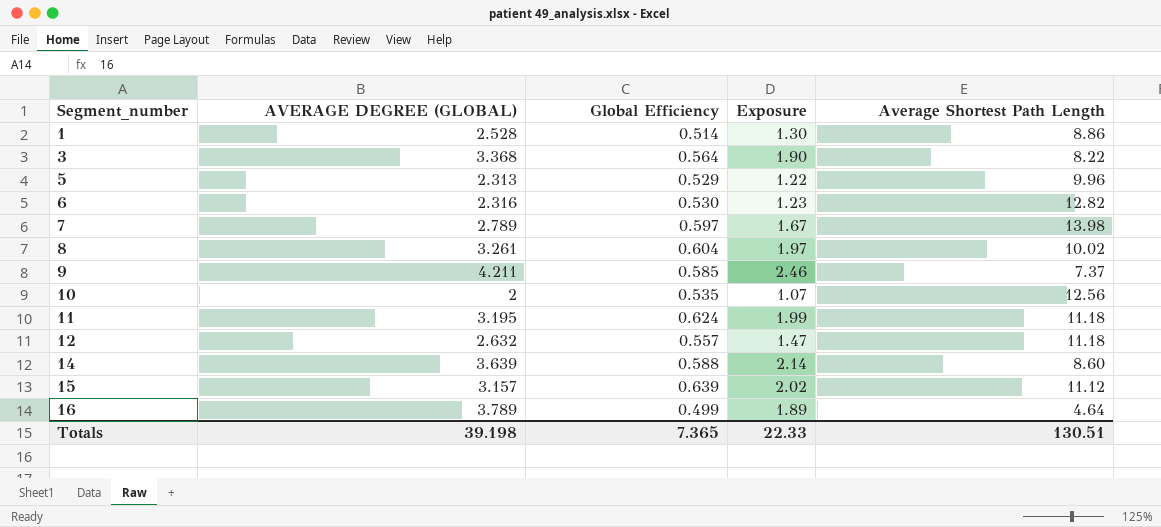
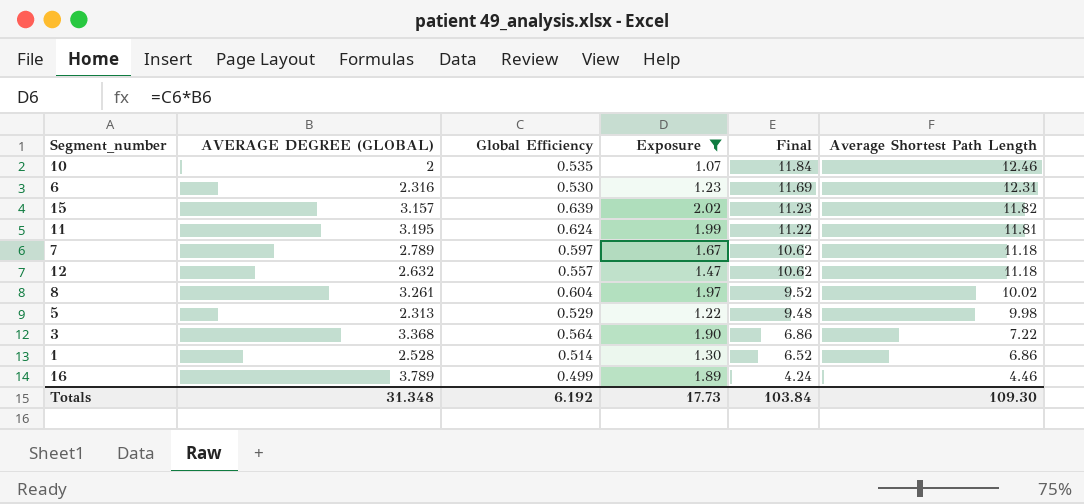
filter: none -> Exposure <= 2.02
row order: Segment_number ascending -> Final descending
column Final | formula: none -> [Average Shortest Path Length] * 0.95
10 | Average Shortest Path Length: 12.56 -> 12.46
6 | Average Shortest Path Length: 12.82 -> 12.31
15 | Average Shortest Path Length: 11.12 -> 11.82
11 | Average Shortest Path Length: 11.18 -> 11.81
7 | Average Shortest Path Length: 13.98 -> 11.18
5 | Average Shortest Path Length: 9.96 -> 9.98
3 | Average Shortest Path Length: 8.22 -> 7.22
1 | Average Shortest Path Length: 8.86 -> 6.86
16 | Average Shortest Path Length: 4.64 -> 4.46
Totals | AVERAGE DEGREE (GLOBAL): 39.198 -> 31.348
Totals | Global Efficiency: 7.365 -> 6.192
Totals | Exposure: 22.33 -> 17.73
Totals | Average Shortest Path Length: 130.51 -> 109.30

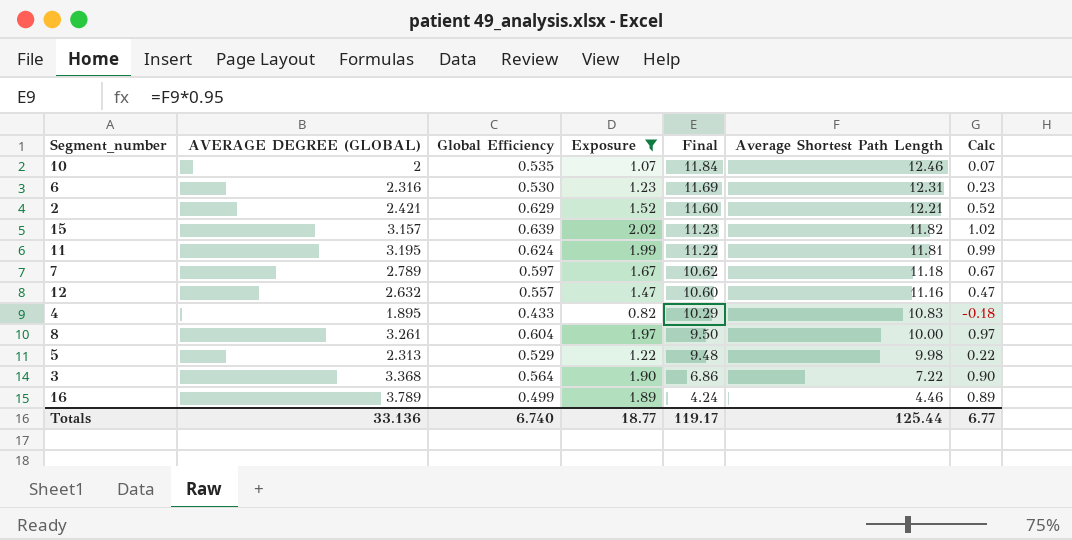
column Calc | formula: none -> [Exposure] - 1
row 1: 2.528 | 0.514 | 1.30 | 6.52 | 6.86 -> none
row 2: none -> 2.421 | 0.629 | 1.52 | 11.60 | 12.21 | 0.52
12 | Final: 10.62 -> 10.60
12 | Average Shortest Path Length: 11.18 -> 11.16
row 4: none -> 1.895 | 0.433 | 0.82 | 10.29 | 10.83 | -0.18
8 | Final: 9.52 -> 9.50
8 | Average Shortest Path Length: 10.02 -> 10.00
Totals | AVERAGE DEGREE (GLOBAL): 31.348 -> 33.136
Totals | Global Efficiency: 6.192 -> 6.740
Totals | Exposure: 17.73 -> 18.77
Totals | Final: 103.84 -> 119.17
Totals | Average Shortest Path Length: 109.30 -> 125.44

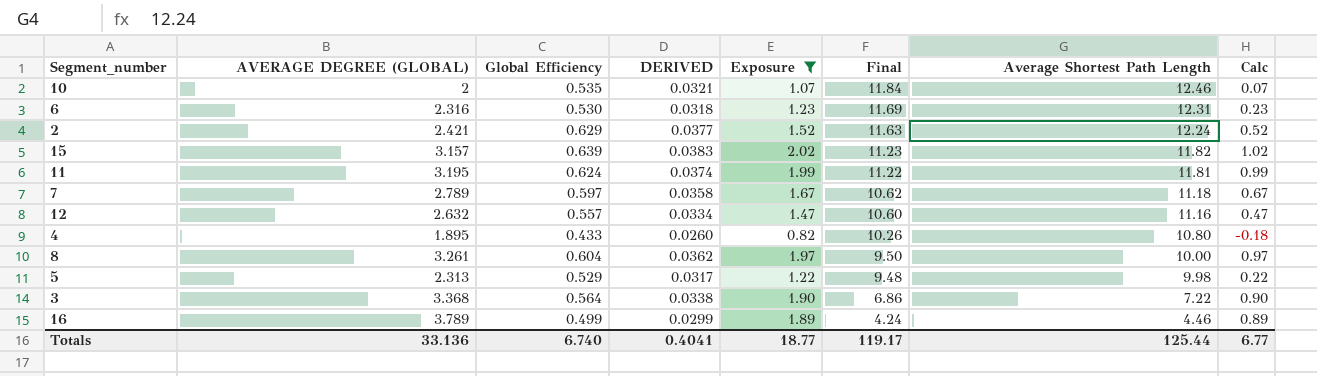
column DERIVED | formula: none -> [Global Efficiency] * 0.06
2 | Final: 11.60 -> 11.63
2 | Average Shortest Path Length: 12.21 -> 12.24
4 | Final: 10.29 -> 10.26
4 | Average Shortest Path Length: 10.83 -> 10.80

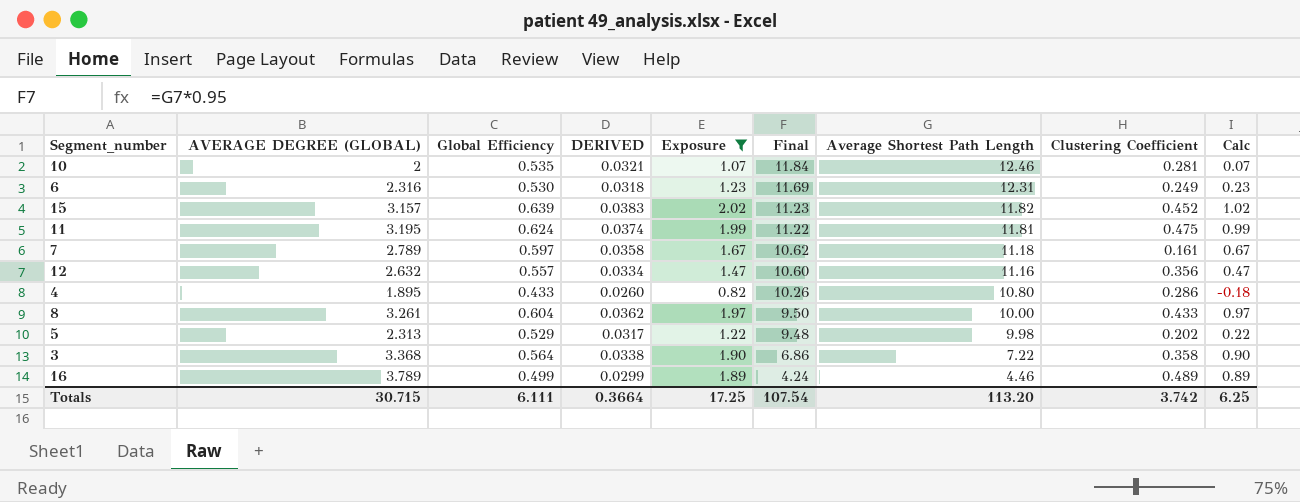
column Clustering Coefficient | position: none -> 8
row 2: 2.421 | 0.629 | 0.0377 | 1.52 | 11.63 | 12.24 | 0.52 -> none
Totals | AVERAGE DEGREE (GLOBAL): 33.136 -> 30.715
Totals | Global Efficiency: 6.740 -> 6.111
Totals | DERIVED: 0.4041 -> 0.3664
Totals | Exposure: 18.77 -> 17.25
Totals | Final: 119.17 -> 107.54
Totals | Average Shortest Path Length: 125.44 -> 113.20
Totals | Calc: 6.77 -> 6.25

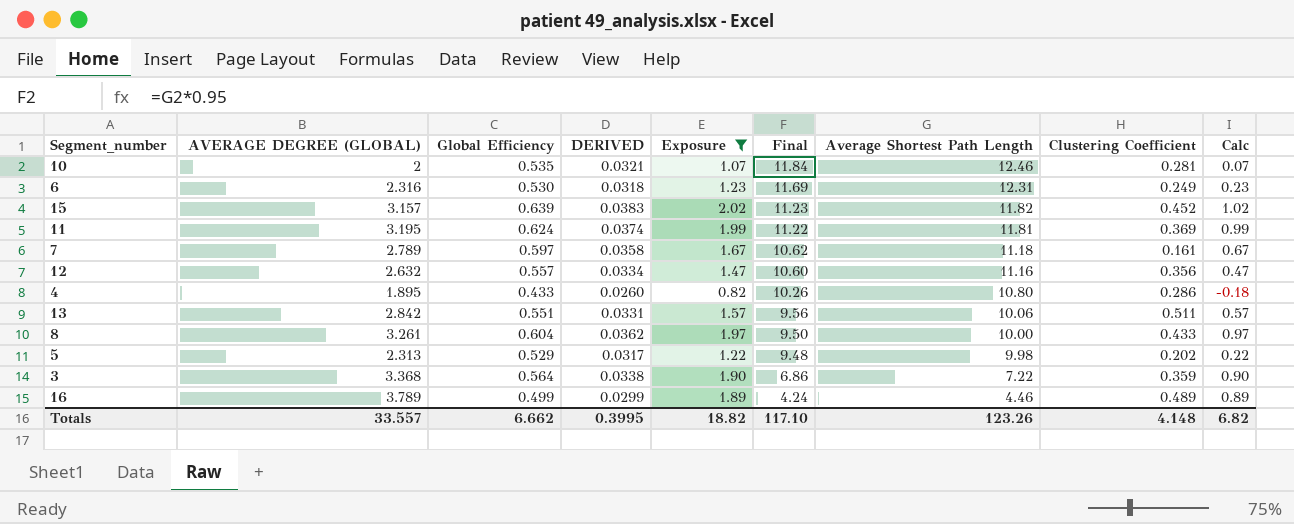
11 | Clustering Coefficient: 0.475 -> 0.369
row 13: none -> 2.842 | 0.551 | 0.0331 | 1.57 | 9.56 | 10.06 | 0.511 | 0.57
3 | Clustering Coefficient: 0.358 -> 0.359
Totals | AVERAGE DEGREE (GLOBAL): 30.715 -> 33.557
Totals | Global Efficiency: 6.111 -> 6.662
Totals | DERIVED: 0.3664 -> 0.3995
Totals | Exposure: 17.25 -> 18.82
Totals | Final: 107.54 -> 117.10
Totals | Average Shortest Path Length: 113.20 -> 123.26
Totals | Clustering Coefficient: 3.742 -> 4.148
Totals | Calc: 6.25 -> 6.82

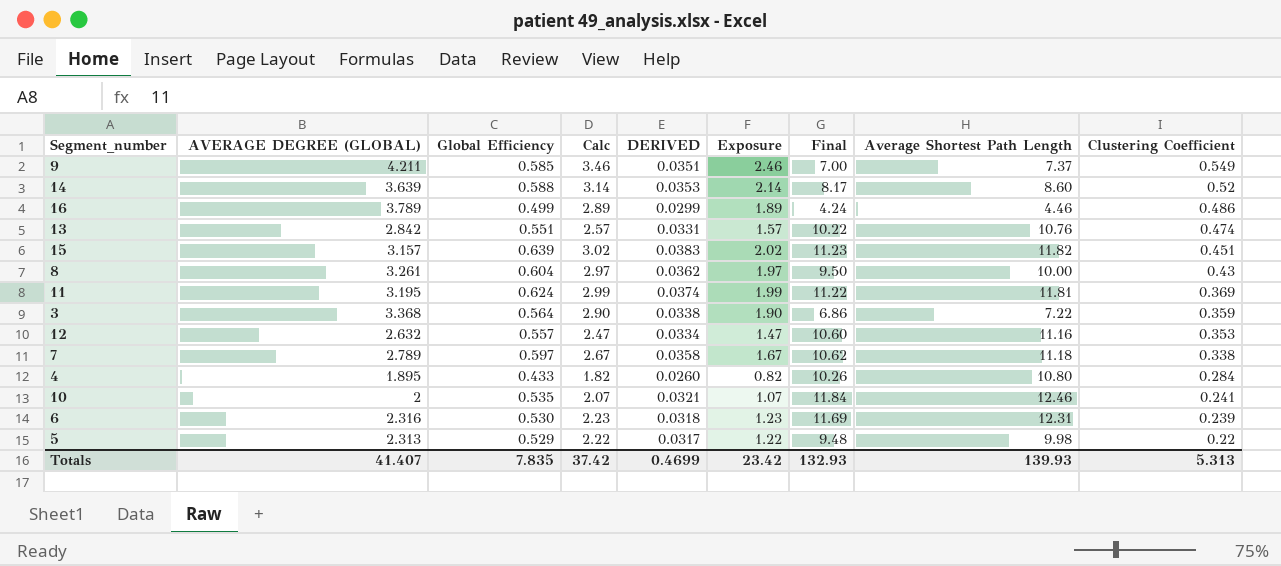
filter: Exposure <= 2.02 -> none
row order: Final descending -> Clustering Coefficient descending
column Calc | formula: [Exposure] - 1 -> [Exposure] + 1
column Calc | position: 9 -> 4
16 | Clustering Coefficient: 0.489 -> 0.486
13 | Final: 9.56 -> 10.22
13 | Average Shortest Path Length: 10.06 -> 10.76
13 | Clustering Coefficient: 0.511 -> 0.474
15 | Clustering Coefficient: 0.452 -> 0.451
8 | Clustering Coefficient: 0.433 -> 0.43
12 | Clustering Coefficient: 0.356 -> 0.353
7 | Clustering Coefficient: 0.161 -> 0.338
4 | Clustering Coefficient: 0.286 -> 0.284
10 | Clustering Coefficient: 0.281 -> 0.241
6 | Clustering Coefficient: 0.249 -> 0.239
5 | Clustering Coefficient: 0.202 -> 0.22
Totals | AVERAGE DEGREE (GLOBAL): 33.557 -> 41.407
Totals | Global Efficiency: 6.662 -> 7.835
Totals | Calc: 6.82 -> 37.42
Totals | DERIVED: 0.3995 -> 0.4699
Totals | Exposure: 18.82 -> 23.42
Totals | Final: 117.10 -> 132.93
Totals | Average Shortest Path Length: 123.26 -> 139.93
Totals | Clustering Coefficient: 4.148 -> 5.313

